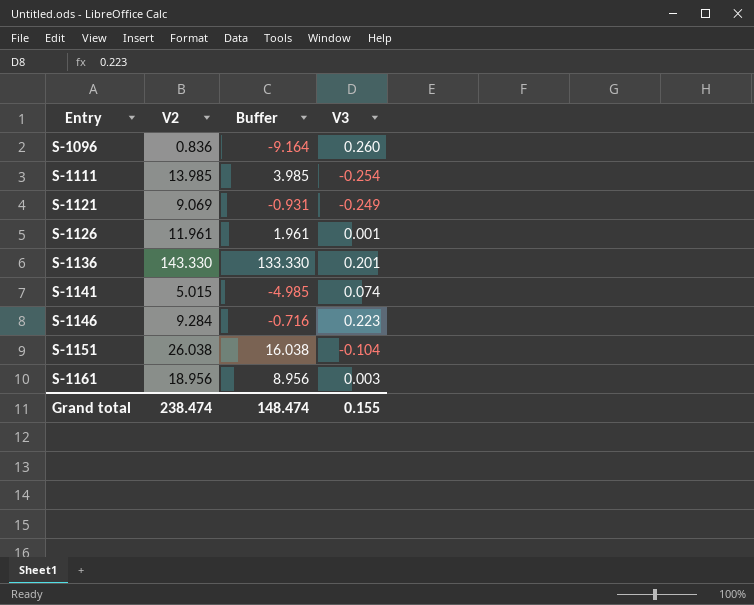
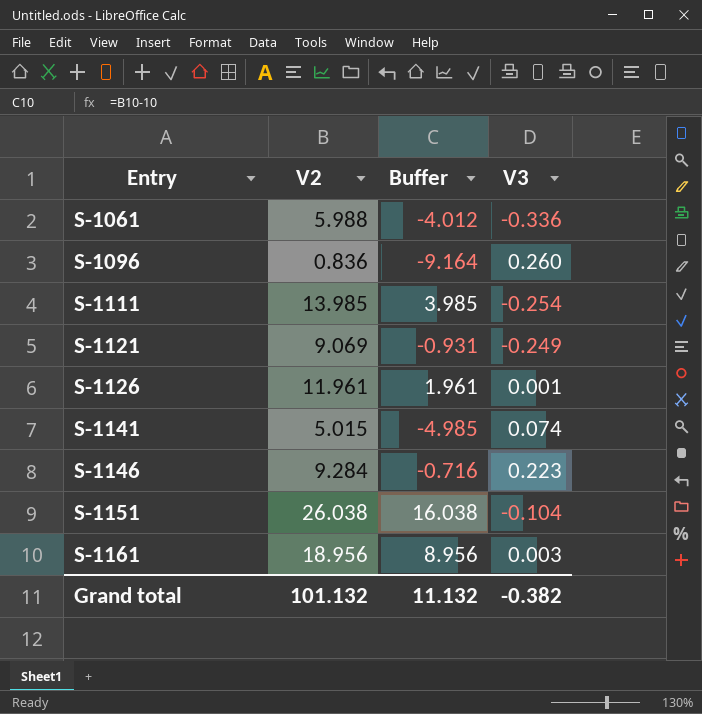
row S-1136: 143.330 | 133.330 | 0.201 -> none
row S-1061: none -> 5.988 | -4.012 | -0.336
Grand total | V2: 238.474 -> 101.132
Grand total | Buffer: 148.474 -> 11.132
Grand total | V3: 0.155 -> -0.382

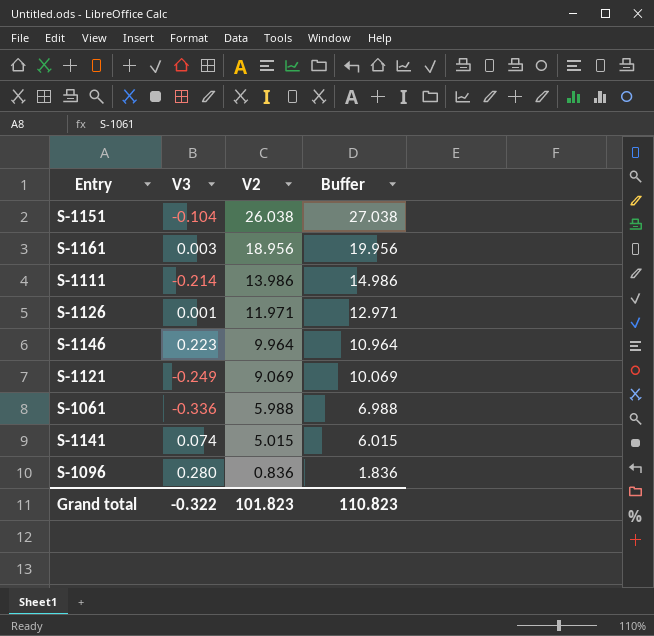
row order: Entry ascending -> V2 descending
column V3 | position: 4 -> 2
column Buffer | formula: [V2] - 10 -> [V2] + 1
S-1111 | V3: -0.254 -> -0.214
S-1111 | V2: 13.985 -> 13.986
S-1126 | V2: 11.961 -> 11.971
S-1146 | V2: 9.284 -> 9.964
S-1096 | V3: 0.260 -> 0.280
Grand total | V3: -0.382 -> -0.322
Grand total | V2: 101.132 -> 101.823
Grand total | Buffer: 11.132 -> 110.823

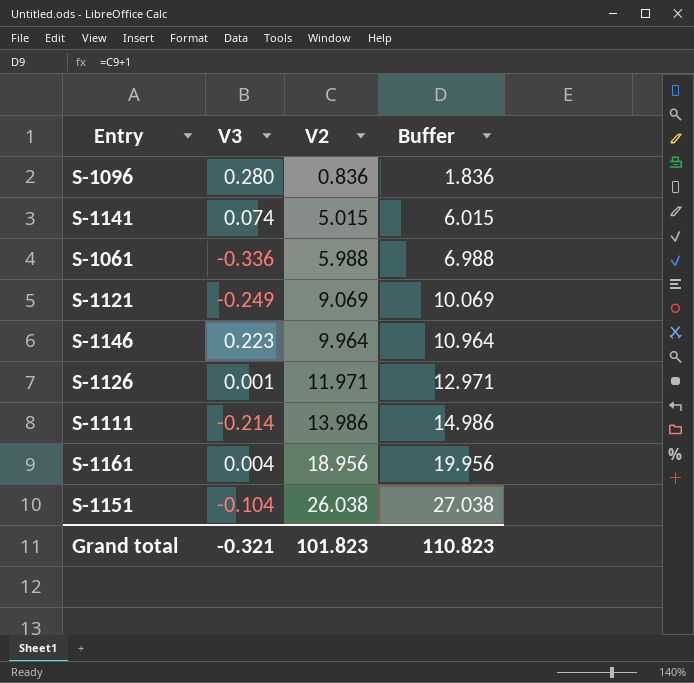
row order: V2 descending -> V2 ascending
S-1161 | V3: 0.003 -> 0.004
Grand total | V3: -0.322 -> -0.321

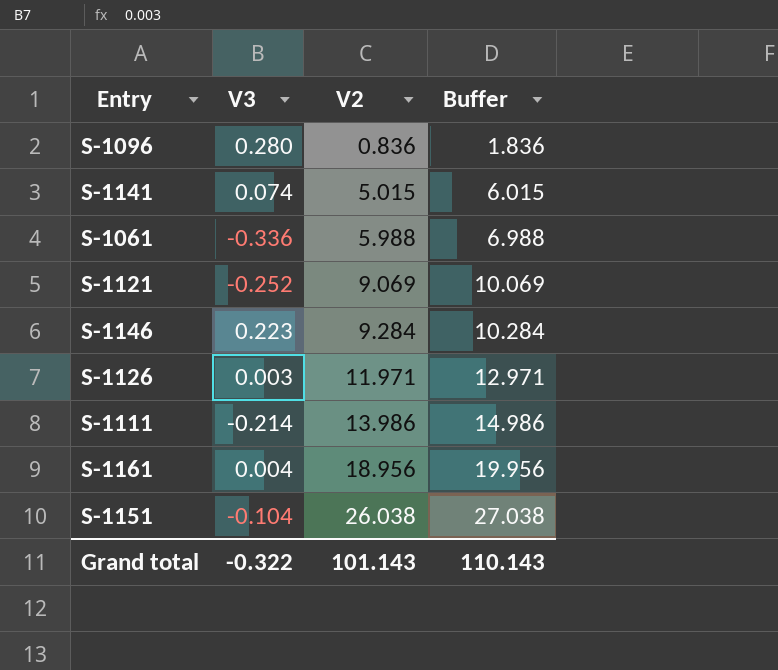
S-1121 | V3: -0.249 -> -0.252
S-1146 | V2: 9.964 -> 9.284
S-1146 | Buffer: 10.964 -> 10.284
S-1126 | V3: 0.001 -> 0.003
Grand total | V3: -0.321 -> -0.322
Grand total | V2: 101.823 -> 101.143
Grand total | Buffer: 110.823 -> 110.143

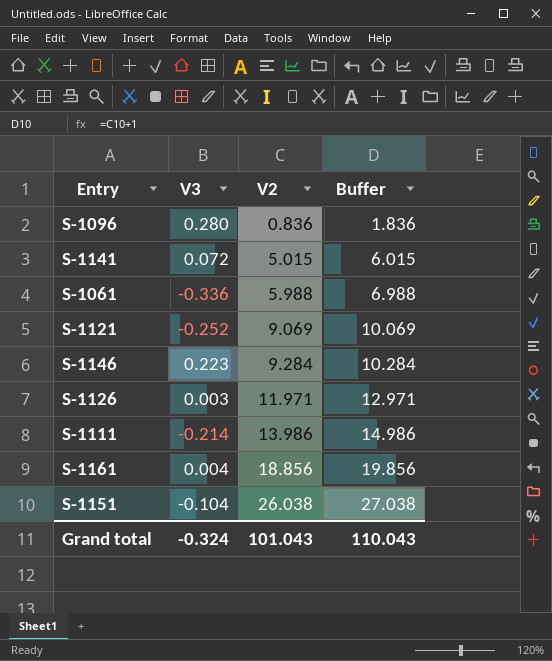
S-1141 | V3: 0.074 -> 0.072
S-1161 | V2: 18.956 -> 18.856
S-1161 | Buffer: 19.956 -> 19.856
Grand total | V3: -0.322 -> -0.324
Grand total | V2: 101.143 -> 101.043
Grand total | Buffer: 110.143 -> 110.043

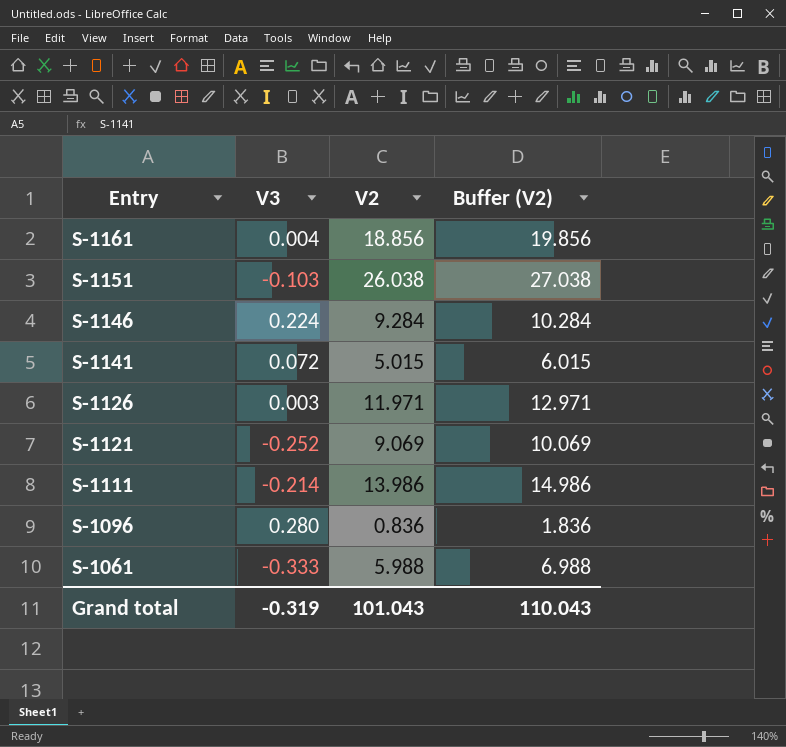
row order: V2 ascending -> Entry descending
column name: Buffer -> Buffer (V2)
S-1151 | V3: -0.104 -> -0.103
S-1146 | V3: 0.223 -> 0.224
S-1061 | V3: -0.336 -> -0.333
Grand total | V3: -0.324 -> -0.319

